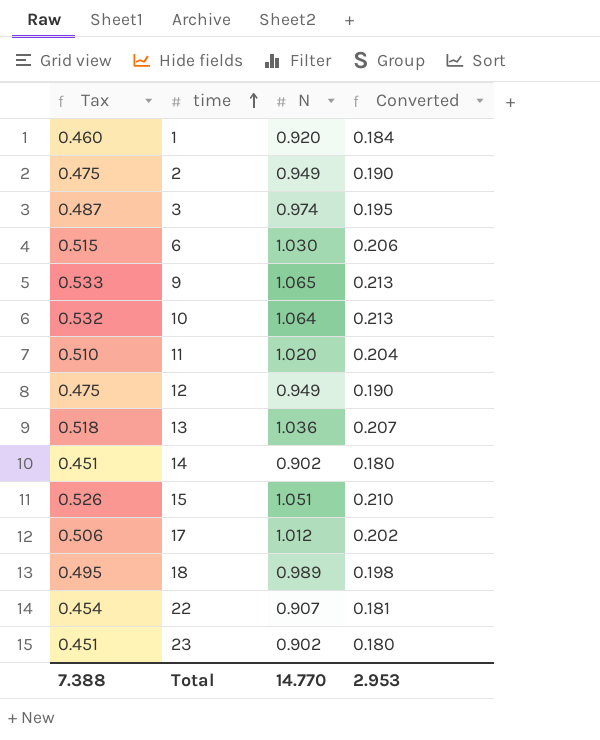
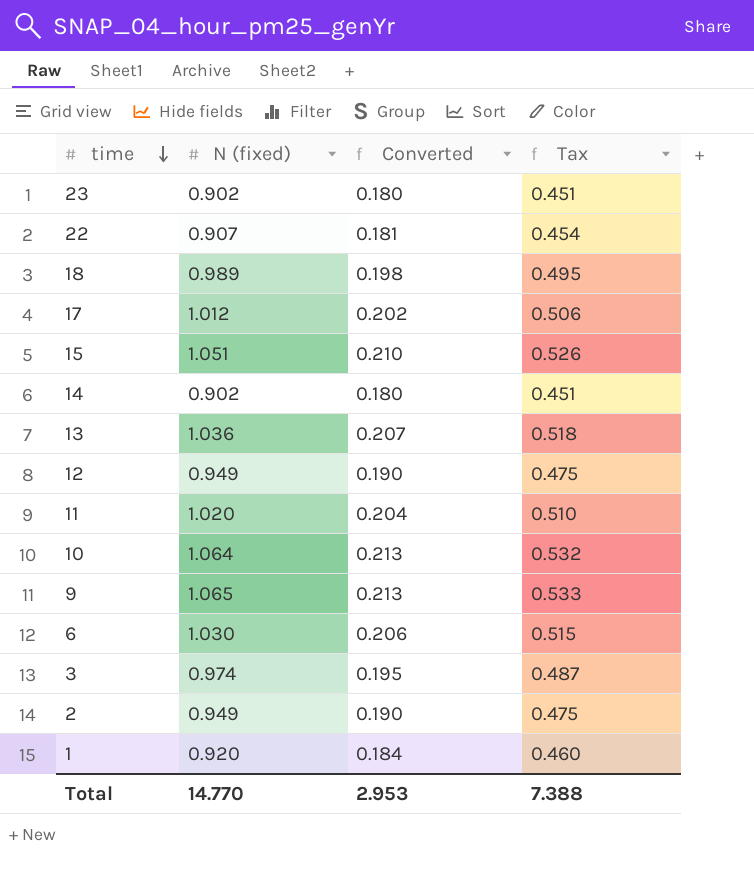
row order: time ascending -> time descending
column name: N -> N (fixed)
column Tax | position: 1 -> 4

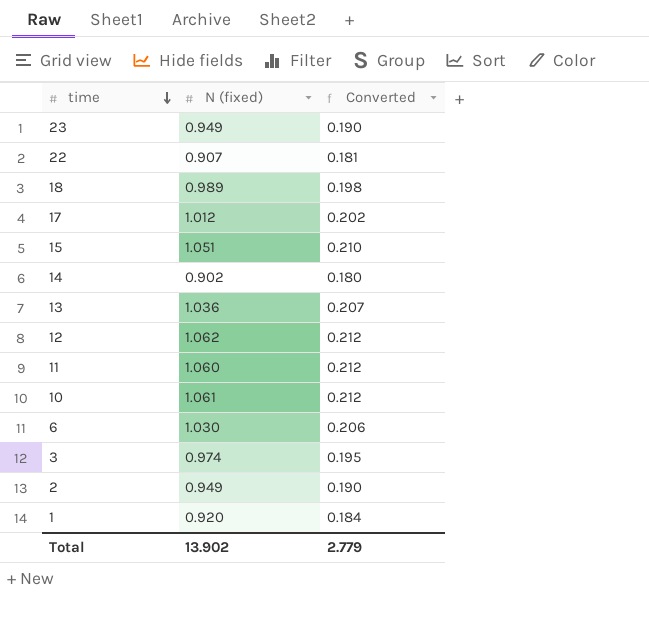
column Tax | formula: [N (fixed)] * 0.5 -> none
row 9: 1.065 | 0.213 | 0.533 -> none
23 | N (fixed): 0.902 -> 0.949
23 | Converted: 0.180 -> 0.190
12 | N (fixed): 0.949 -> 1.062
12 | Converted: 0.190 -> 0.212
11 | N (fixed): 1.020 -> 1.060
11 | Converted: 0.204 -> 0.212
10 | N (fixed): 1.064 -> 1.061
10 | Converted: 0.213 -> 0.212
Total | N (fixed): 14.770 -> 13.902
Total | Converted: 2.953 -> 2.779

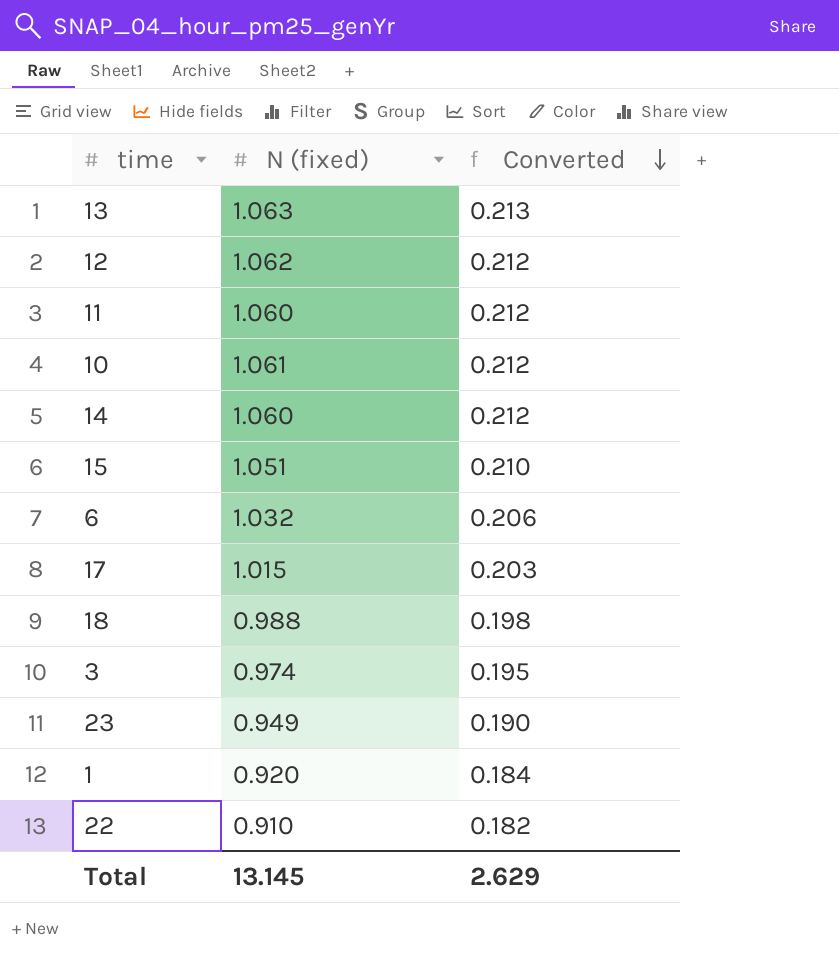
row order: time descending -> Converted descending
row 2: 0.949 | 0.190 -> none
13 | N (fixed): 1.036 -> 1.063
13 | Converted: 0.207 -> 0.213
14 | N (fixed): 0.902 -> 1.060
14 | Converted: 0.180 -> 0.212
6 | N (fixed): 1.030 -> 1.032
17 | N (fixed): 1.012 -> 1.015
17 | Converted: 0.202 -> 0.203
18 | N (fixed): 0.989 -> 0.988
22 | N (fixed): 0.907 -> 0.910
22 | Converted: 0.181 -> 0.182
Total | N (fixed): 13.902 -> 13.145
Total | Converted: 2.779 -> 2.629

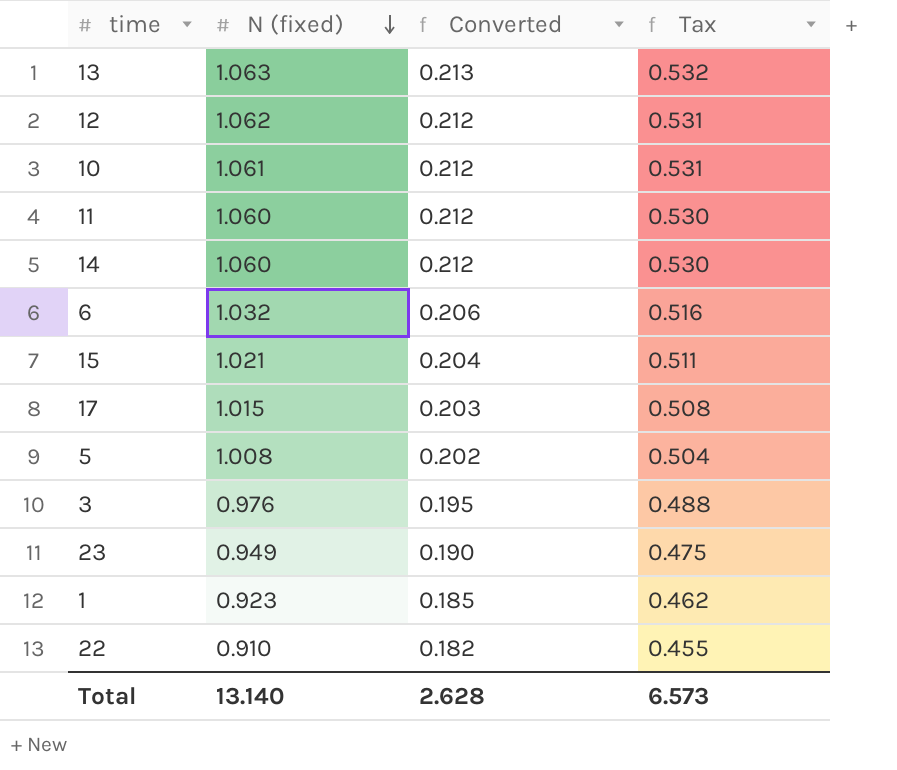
row order: Converted descending -> N (fixed) descending
column Tax | formula: none -> [N (fixed)] * 0.5
row 18: 0.988 | 0.198 -> none
15 | N (fixed): 1.051 -> 1.021
15 | Converted: 0.210 -> 0.204
row 5: none -> 1.008 | 0.202 | 0.504
3 | N (fixed): 0.974 -> 0.976
1 | N (fixed): 0.920 -> 0.923
1 | Converted: 0.184 -> 0.185
Total | N (fixed): 13.145 -> 13.140
Total | Converted: 2.629 -> 2.628

